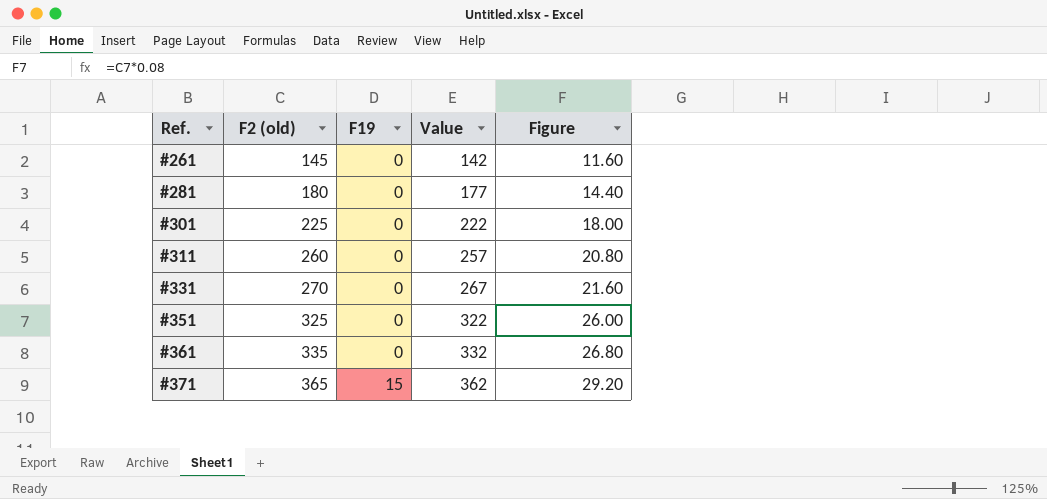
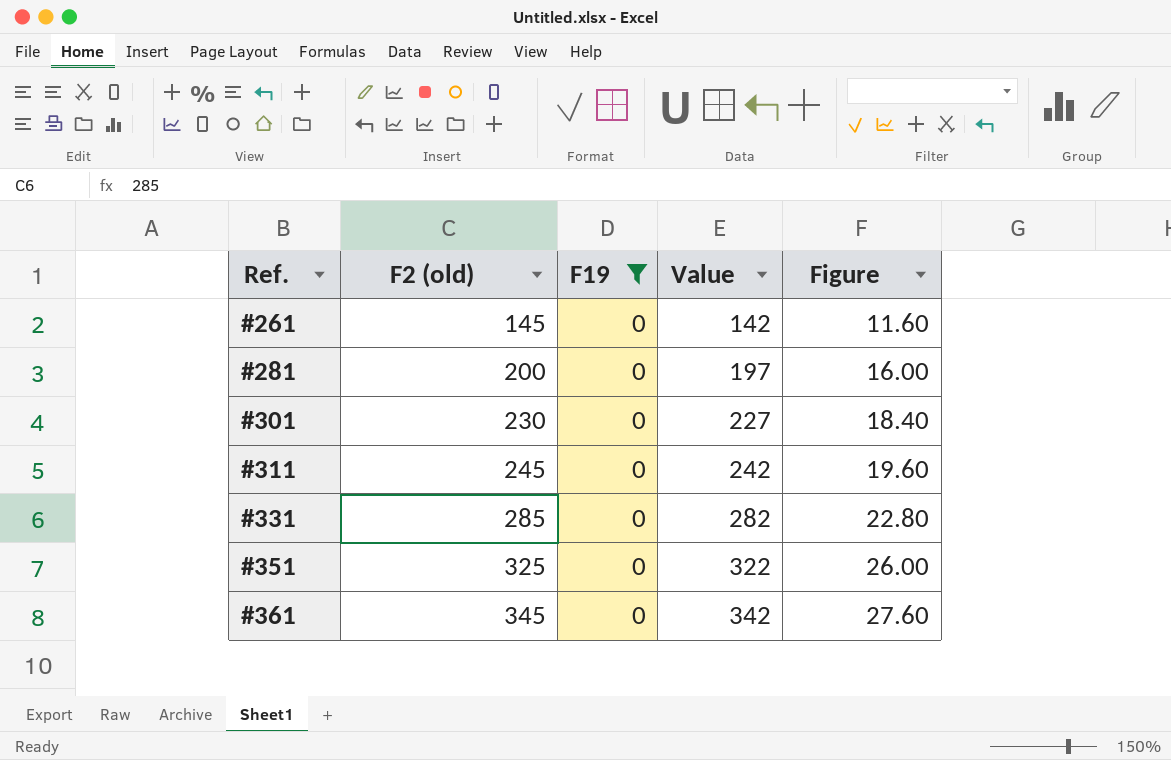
filter: none -> F19 = 0
#281 | F2 (old): 180 -> 200
#281 | Value: 177 -> 197
#281 | Figure: 14.40 -> 16.00
#301 | F2 (old): 225 -> 230
#301 | Value: 222 -> 227
#301 | Figure: 18.00 -> 18.40
#311 | F2 (old): 260 -> 245
#311 | Value: 257 -> 242
#311 | Figure: 20.80 -> 19.60
#331 | F2 (old): 270 -> 285
#331 | Value: 267 -> 282
#331 | Figure: 21.60 -> 22.80
#361 | F2 (old): 335 -> 345
#361 | Value: 332 -> 342
#361 | Figure: 26.80 -> 27.60

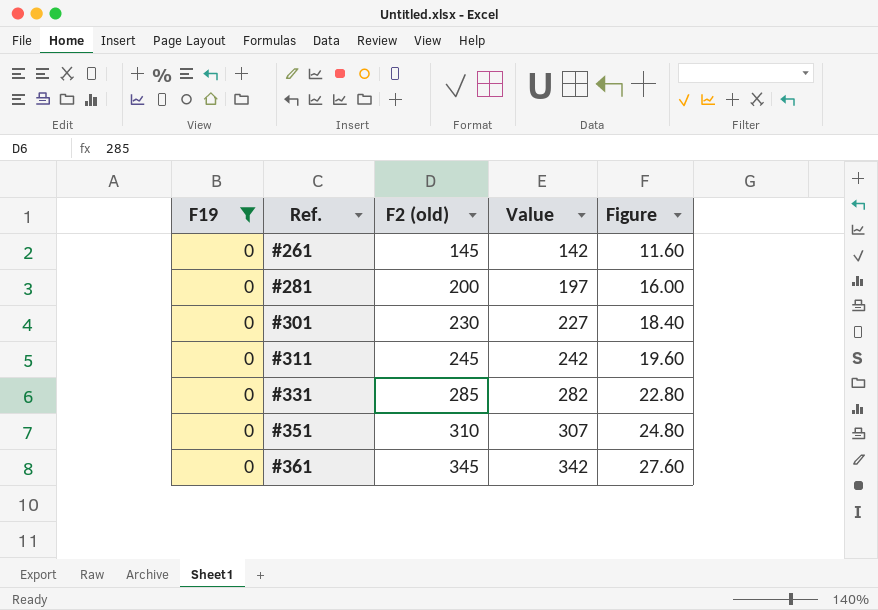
column F19 | position: 3 -> 1
#351 | F2 (old): 325 -> 310
#351 | Value: 322 -> 307
#351 | Figure: 26.00 -> 24.80

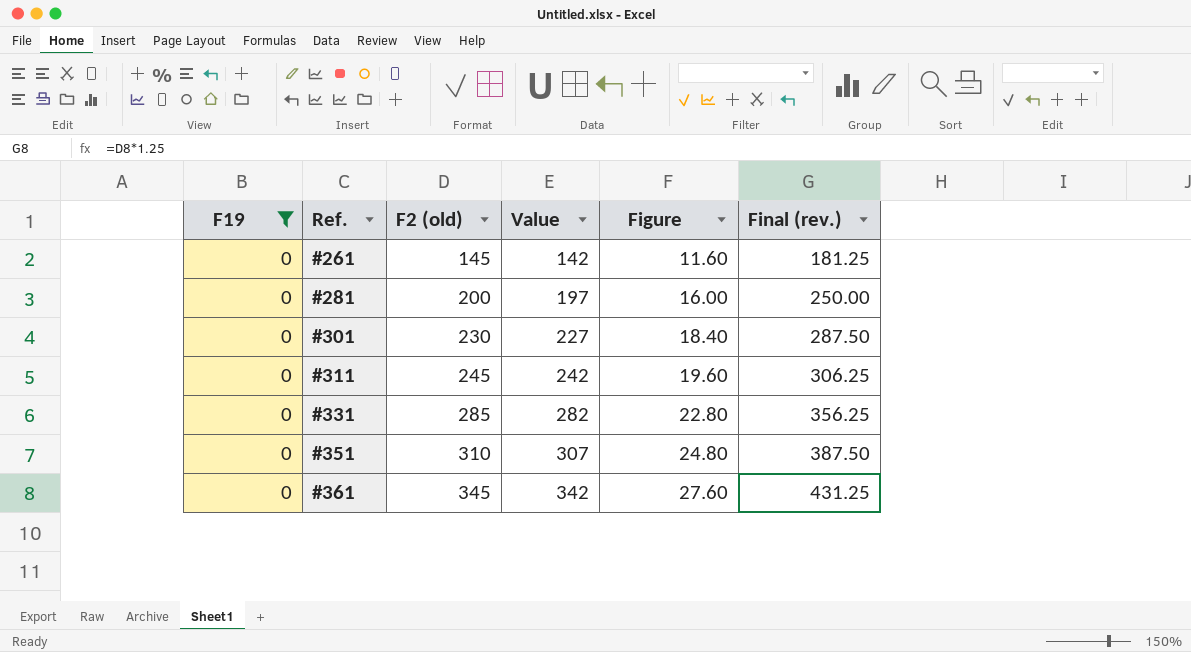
column Final (rev.) | formula: none -> [F2 (old)] * 1.25

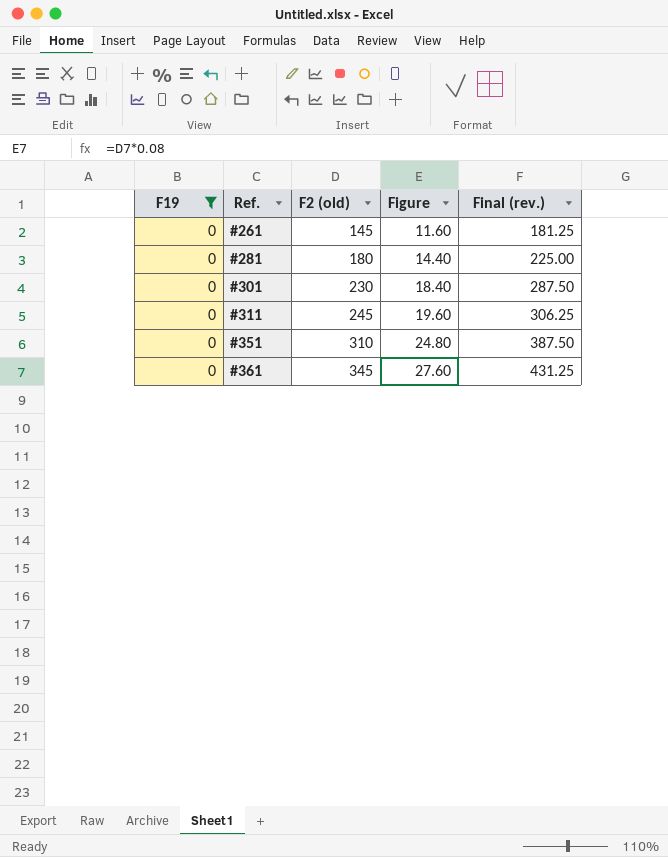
column Value | formula: [F2 (old)] - 3 -> none
row #331: 0 | 285 | 282 | 22.80 | 356.25 -> none
#281 | F2 (old): 200 -> 180
#281 | Figure: 16.00 -> 14.40
#281 | Final (rev.): 250.00 -> 225.00

